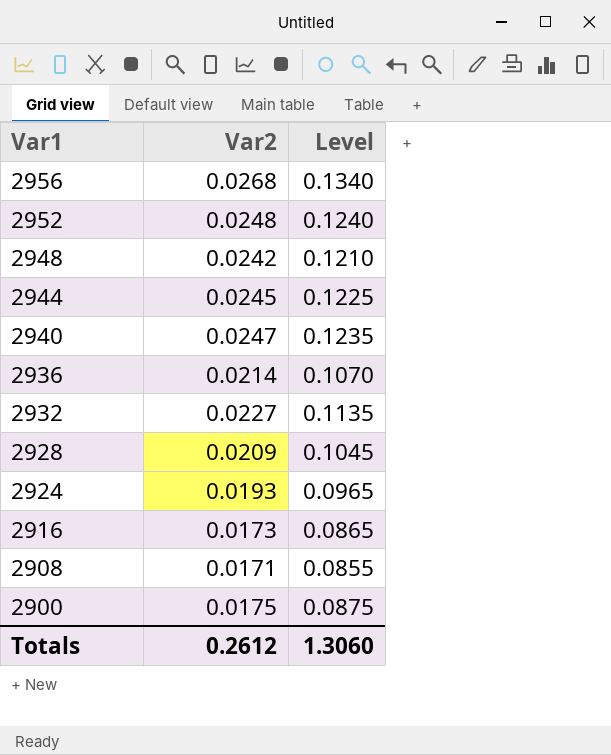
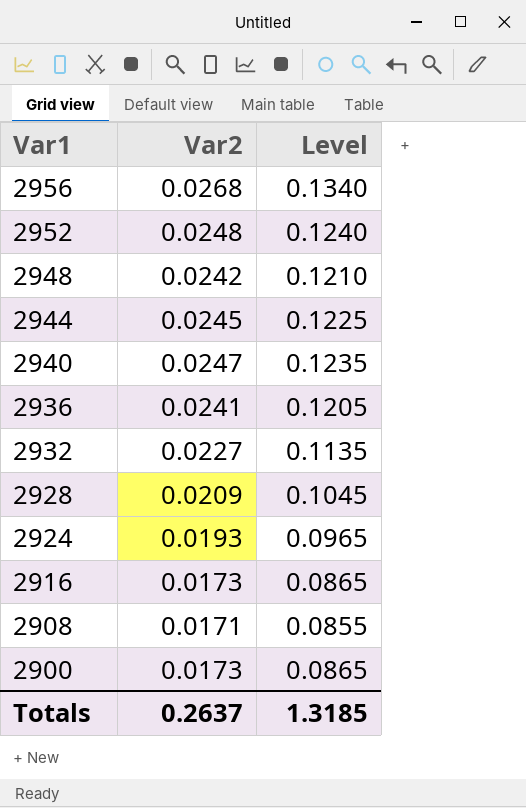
2936 | Var2: 0.0214 -> 0.0241
2936 | Level: 0.1070 -> 0.1205
2900 | Var2: 0.0175 -> 0.0173
2900 | Level: 0.0875 -> 0.0865
Totals | Var2: 0.2612 -> 0.2637
Totals | Level: 1.3060 -> 1.3185

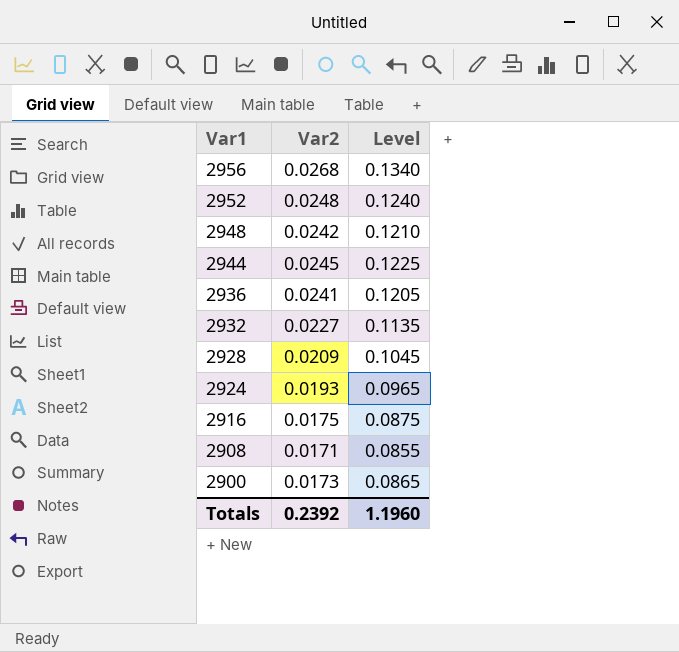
row 2940: 0.0247 | 0.1235 -> none
2916 | Var2: 0.0173 -> 0.0175
2916 | Level: 0.0865 -> 0.0875
Totals | Var2: 0.2637 -> 0.2392
Totals | Level: 1.3185 -> 1.1960

